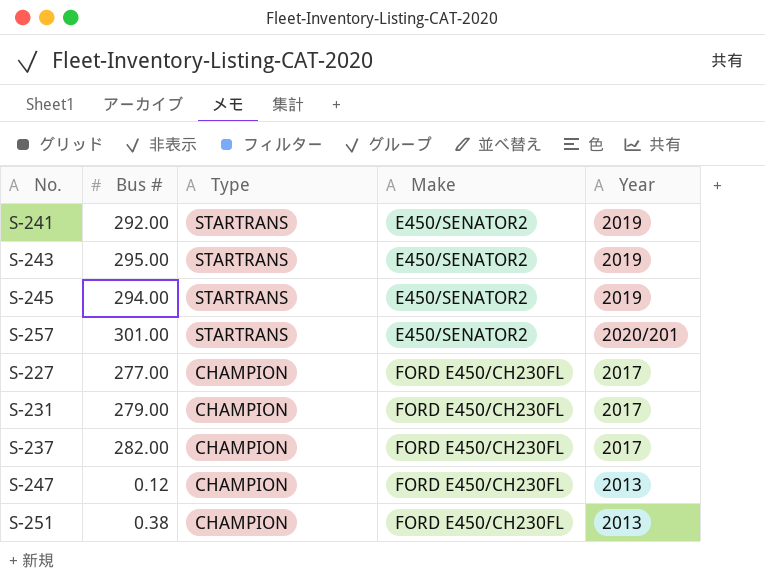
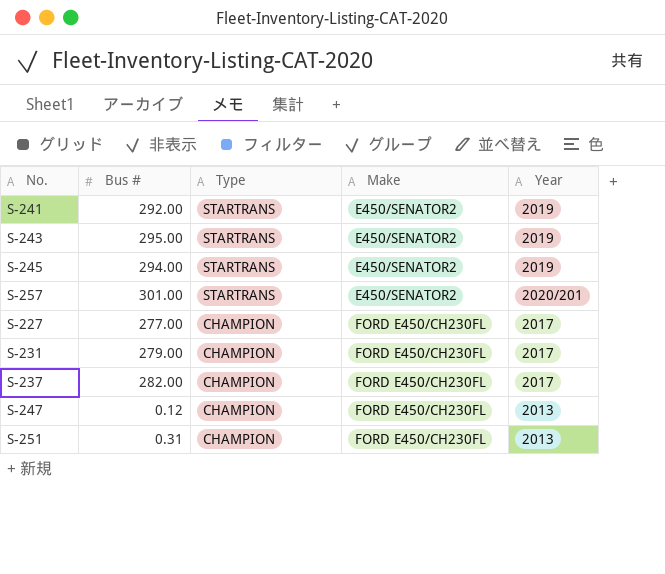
S-251 | Bus #: 0.38 -> 0.31

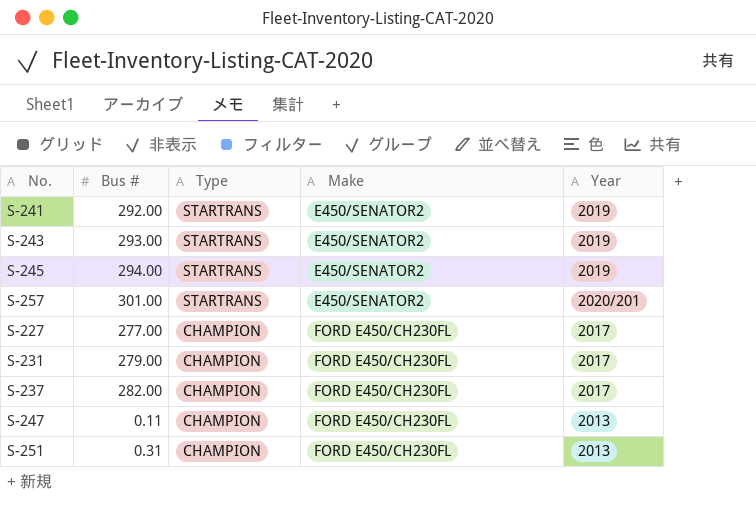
S-243 | Bus #: 295.00 -> 293.00
S-247 | Bus #: 0.12 -> 0.11

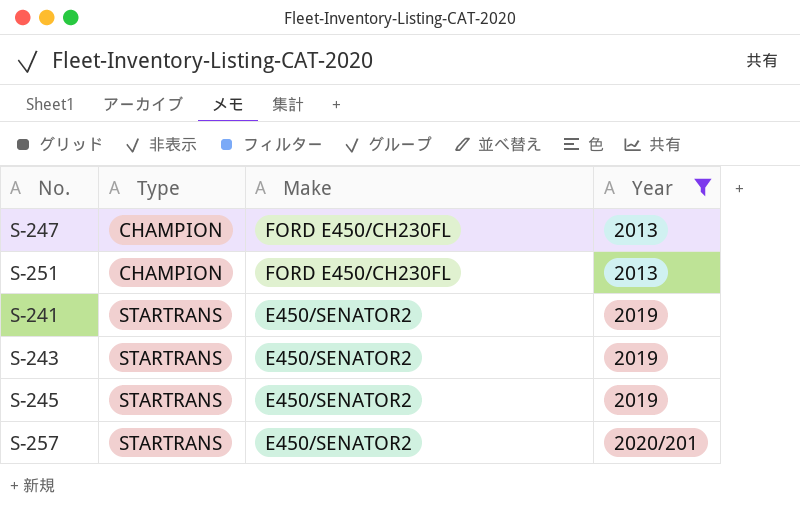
filter: none -> Year != 2017
row order: Type descending -> Type ascending
column Bus # | position: 2 -> none

